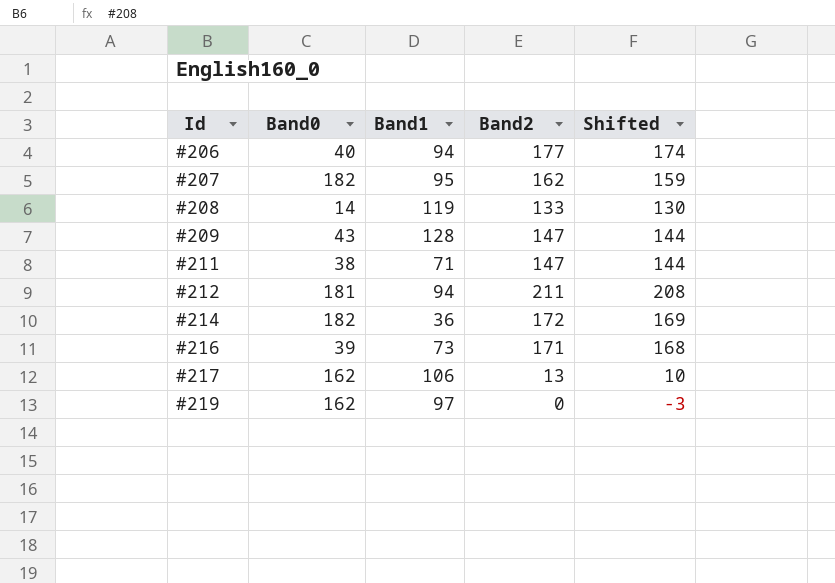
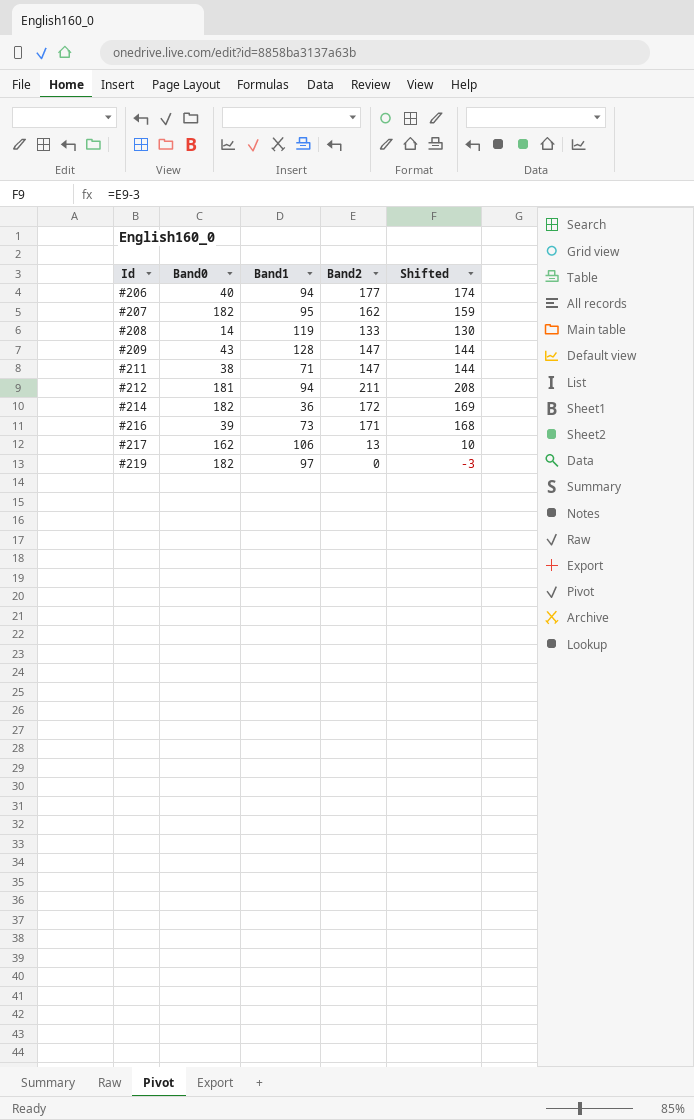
#219 | Band0: 162 -> 182

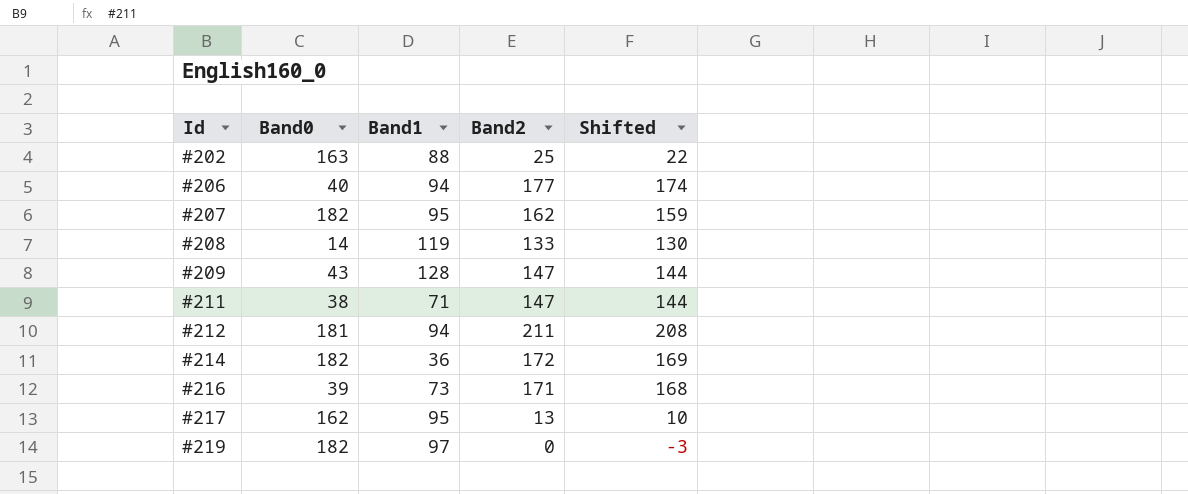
row #202: none -> 163 | 88 | 25 | 22
#217 | Band1: 106 -> 95

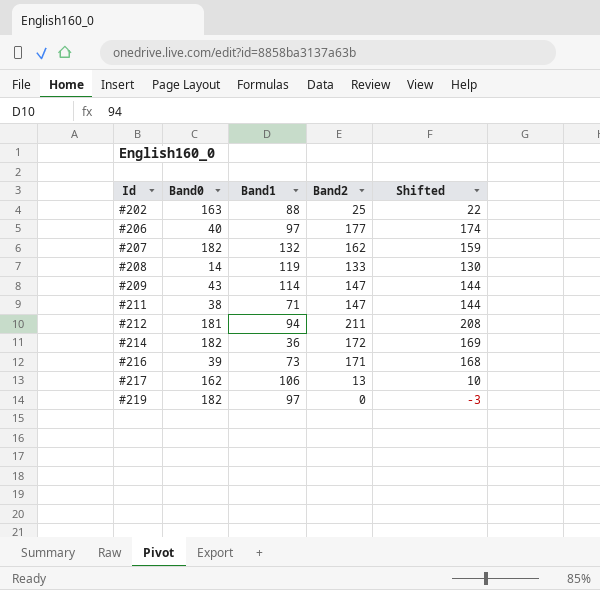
#206 | Band1: 94 -> 97
#207 | Band1: 95 -> 132
#209 | Band1: 128 -> 114
#217 | Band1: 95 -> 106

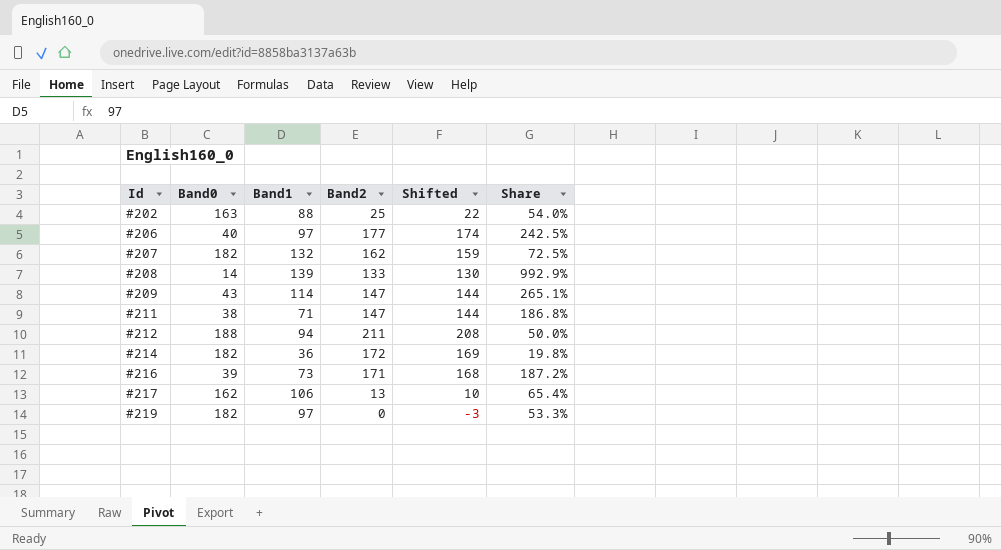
column Share | formula: none -> [Band1] / [Band0]
#208 | Band1: 119 -> 139
#212 | Band0: 181 -> 188

